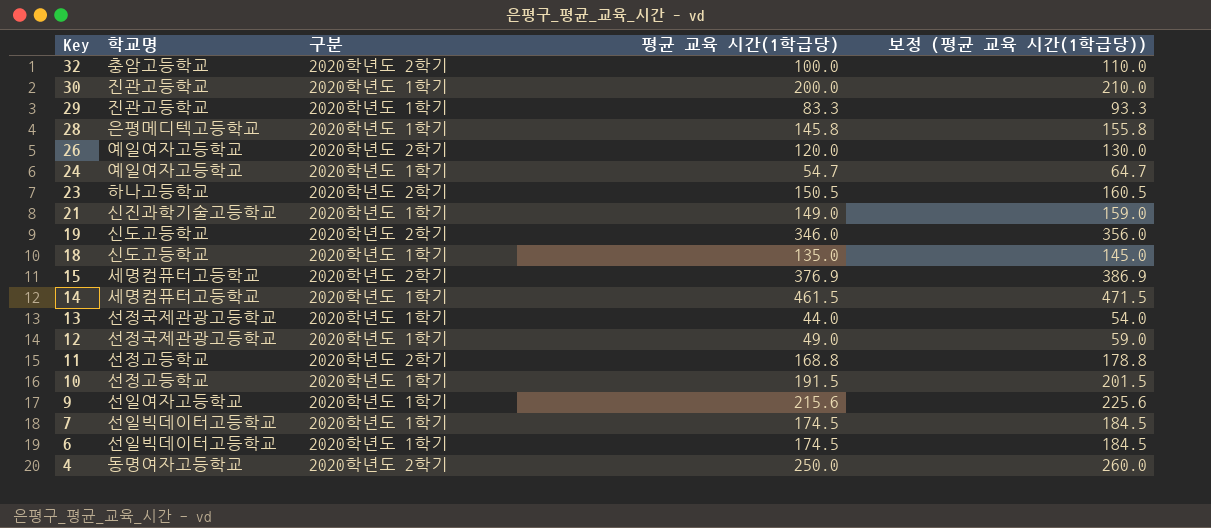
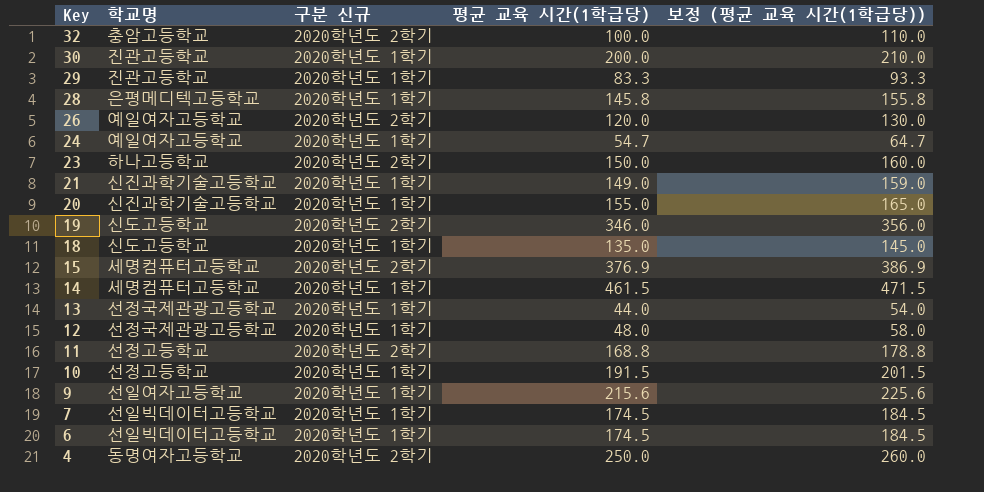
column name: 구분 -> 구분 신규
23 | 평균 교육 시간(1학급당): 150.5 -> 150.0
23 | 보정 (평균 교육 시간(1학급당)): 160.5 -> 160.0
row 20: none -> 신진과학기술고등학교 | 2020학년도 1학기 | 155.0 | 165.0
12 | 평균 교육 시간(1학급당): 49.0 -> 48.0
12 | 보정 (평균 교육 시간(1학급당)): 59.0 -> 58.0

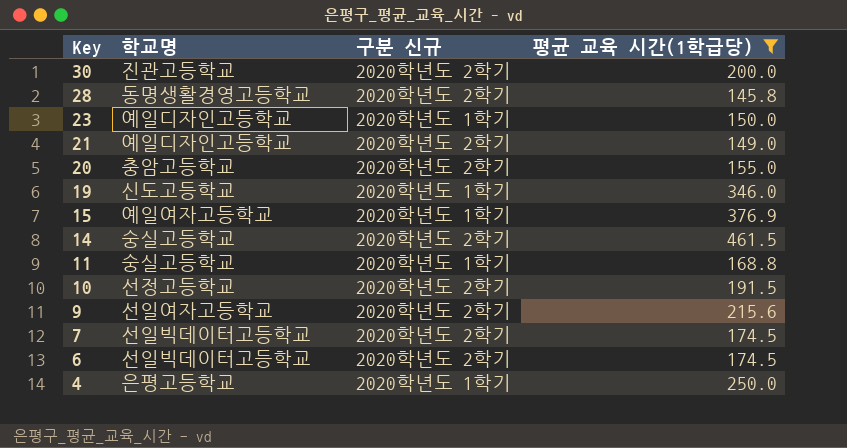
filter: none -> 평균 교육 시간(1학급당) >= 145.8
column 보정 (평균 교육 시간(1학급당)) | formula: [평균 교육 시간(1학급당)] + 10 -> none
30 | 구분 신규: 2020학년도 1학기 -> 2020학년도 2학기
28 | 학교명: 은평메디텍고등학교 -> 동명생활경영고등학교
28 | 구분 신규: 2020학년도 1학기 -> 2020학년도 2학기
23 | 학교명: 하나고등학교 -> 예일디자인고등학교
23 | 구분 신규: 2020학년도 2학기 -> 2020학년도 1학기
21 | 학교명: 신진과학기술고등학교 -> 예일디자인고등학교
21 | 구분 신규: 2020학년도 1학기 -> 2020학년도 2학기
20 | 학교명: 신진과학기술고등학교 -> 충암고등학교
20 | 구분 신규: 2020학년도 1학기 -> 2020학년도 2학기
19 | 구분 신규: 2020학년도 2학기 -> 2020학년도 1학기
15 | 학교명: 세명컴퓨터고등학교 -> 예일여자고등학교
15 | 구분 신규: 2020학년도 2학기 -> 2020학년도 1학기
14 | 학교명: 세명컴퓨터고등학교 -> 숭실고등학교
14 | 구분 신규: 2020학년도 1학기 -> 2020학년도 2학기
11 | 학교명: 선정고등학교 -> 숭실고등학교
11 | 구분 신규: 2020학년도 2학기 -> 2020학년도 1학기
10 | 구분 신규: 2020학년도 1학기 -> 2020학년도 2학기
9 | 구분 신규: 2020학년도 1학기 -> 2020학년도 2학기
7 | 구분 신규: 2020학년도 1학기 -> 2020학년도 2학기
6 | 구분 신규: 2020학년도 1학기 -> 2020학년도 2학기
4 | 학교명: 동명여자고등학교 -> 은평고등학교
4 | 구분 신규: 2020학년도 2학기 -> 2020학년도 1학기

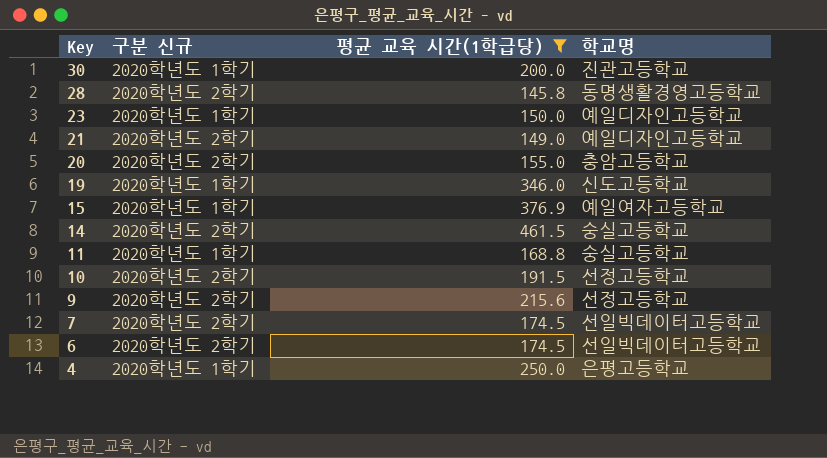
column 학교명 | position: 2 -> 4
30 | 구분 신규: 2020학년도 2학기 -> 2020학년도 1학기
9 | 학교명: 선일여자고등학교 -> 선정고등학교

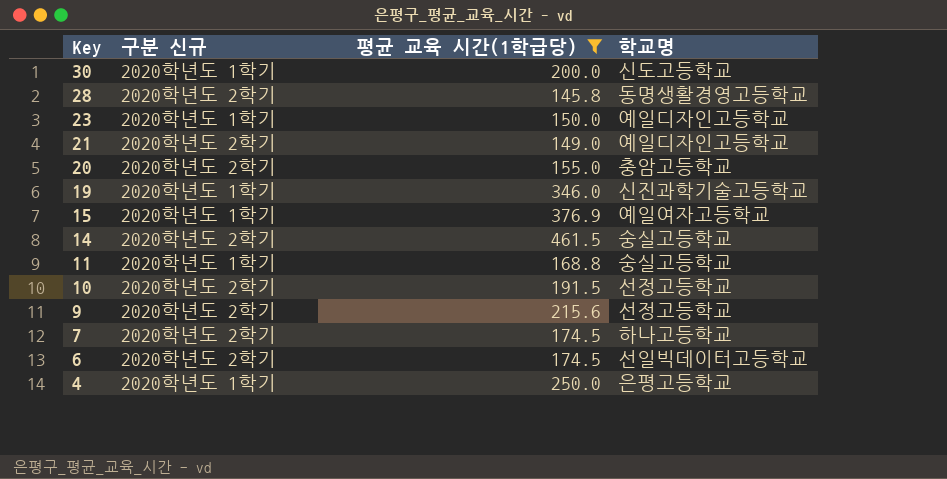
30 | 학교명: 진관고등학교 -> 신도고등학교
19 | 학교명: 신도고등학교 -> 신진과학기술고등학교
7 | 학교명: 선일빅데이터고등학교 -> 하나고등학교

